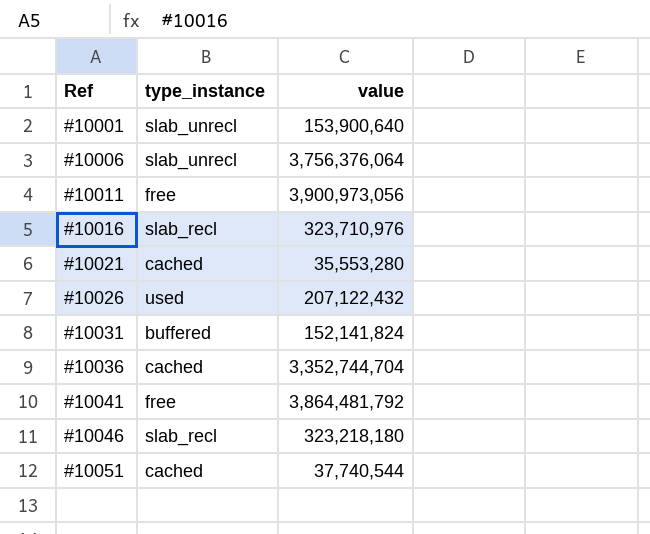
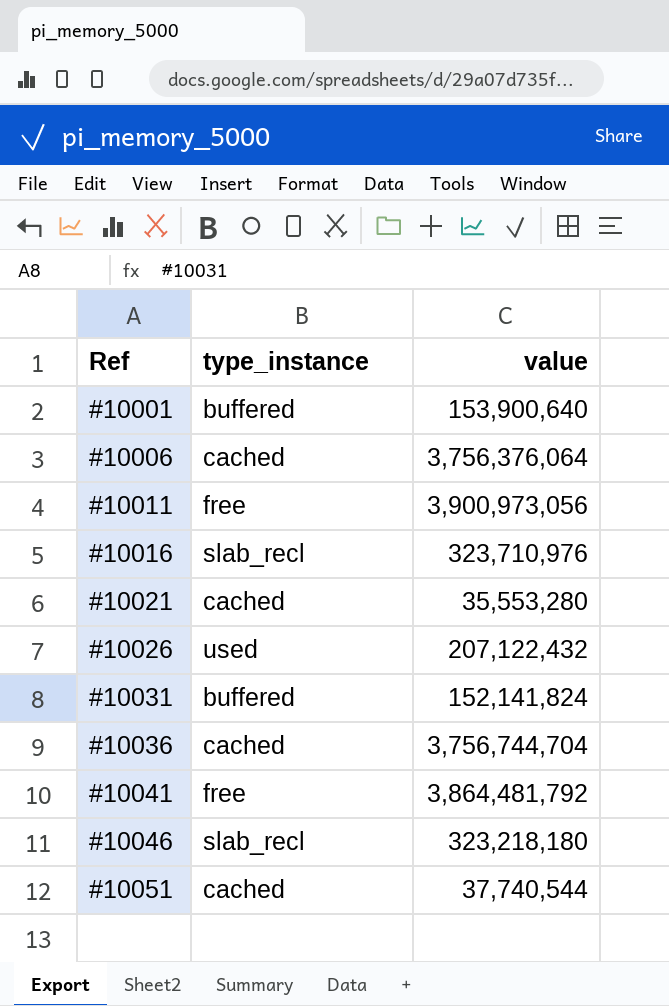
#10001 | type_instance: slab_unrecl -> buffered
#10006 | type_instance: slab_unrecl -> cached
#10036 | value: 3,352,744,704 -> 3,756,744,704

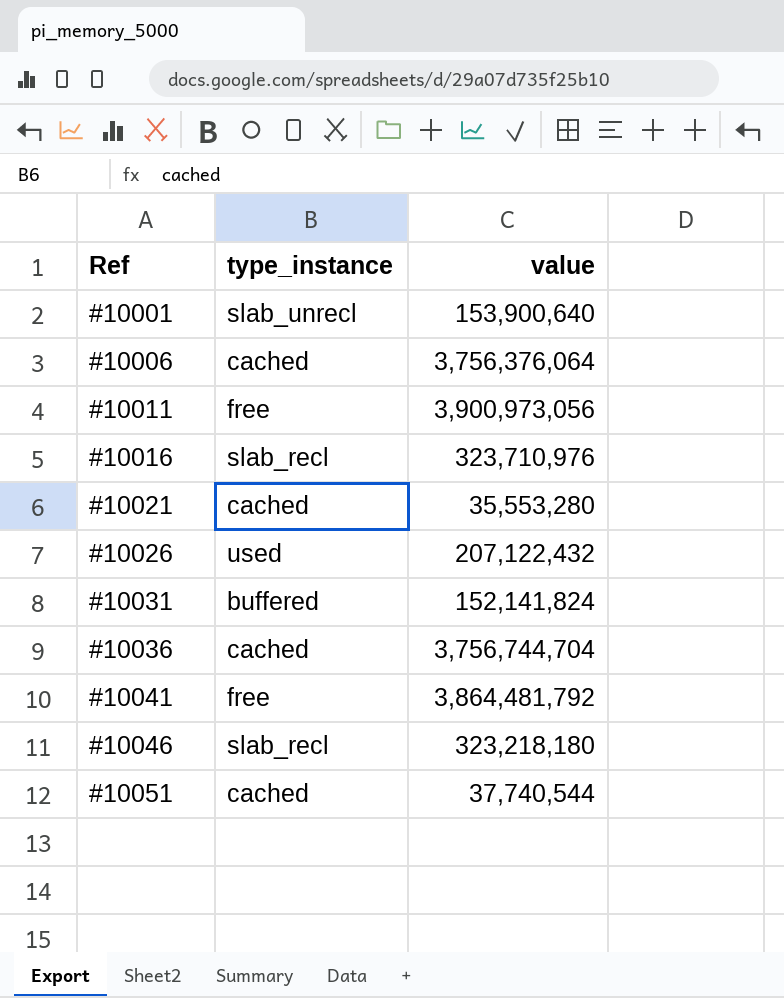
#10001 | type_instance: buffered -> slab_unrecl

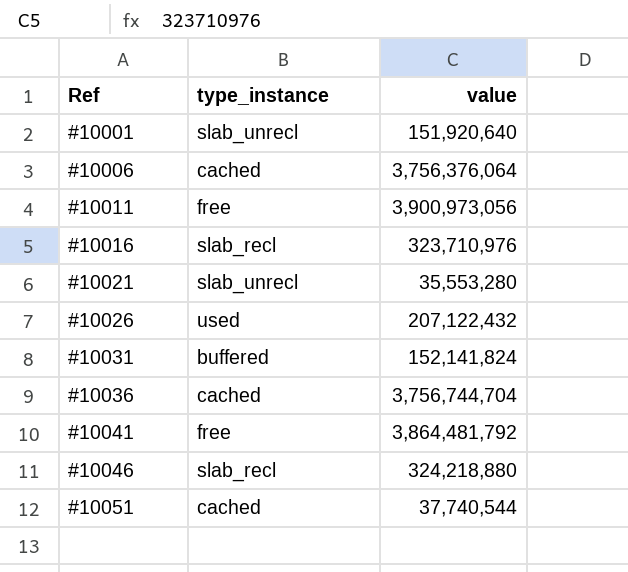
#10001 | value: 153,900,640 -> 151,920,640
#10021 | type_instance: cached -> slab_unrecl
#10046 | value: 323,218,180 -> 324,218,880

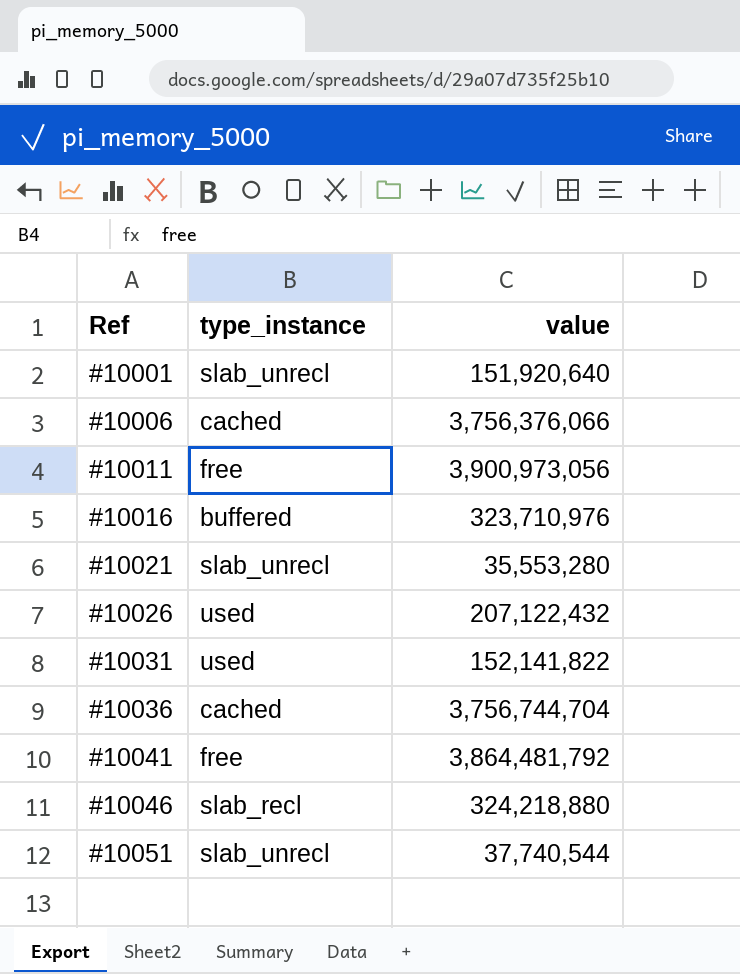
#10006 | value: 3,756,376,064 -> 3,756,376,066
#10016 | type_instance: slab_recl -> buffered
#10031 | type_instance: buffered -> used
#10031 | value: 152,141,824 -> 152,141,822
#10051 | type_instance: cached -> slab_unrecl

